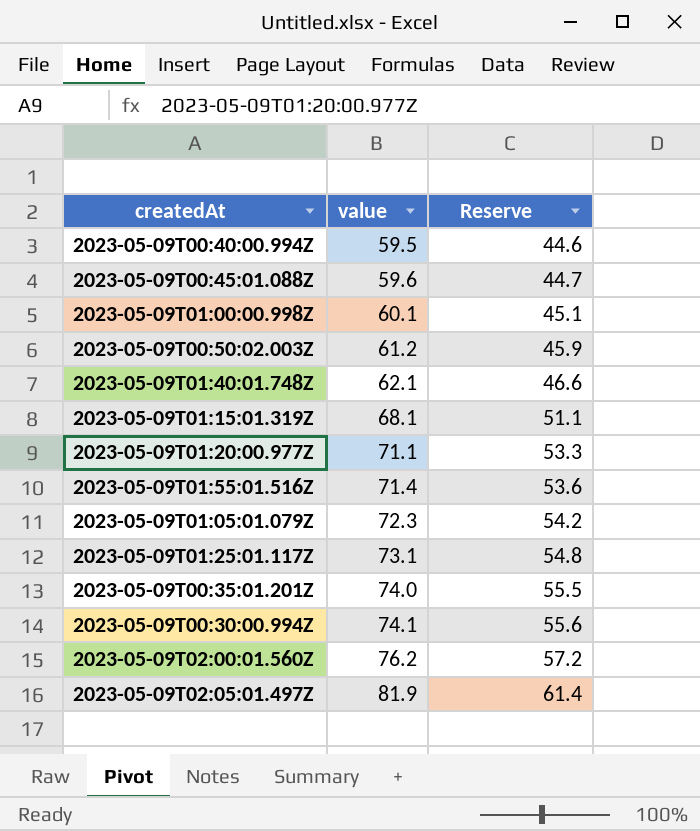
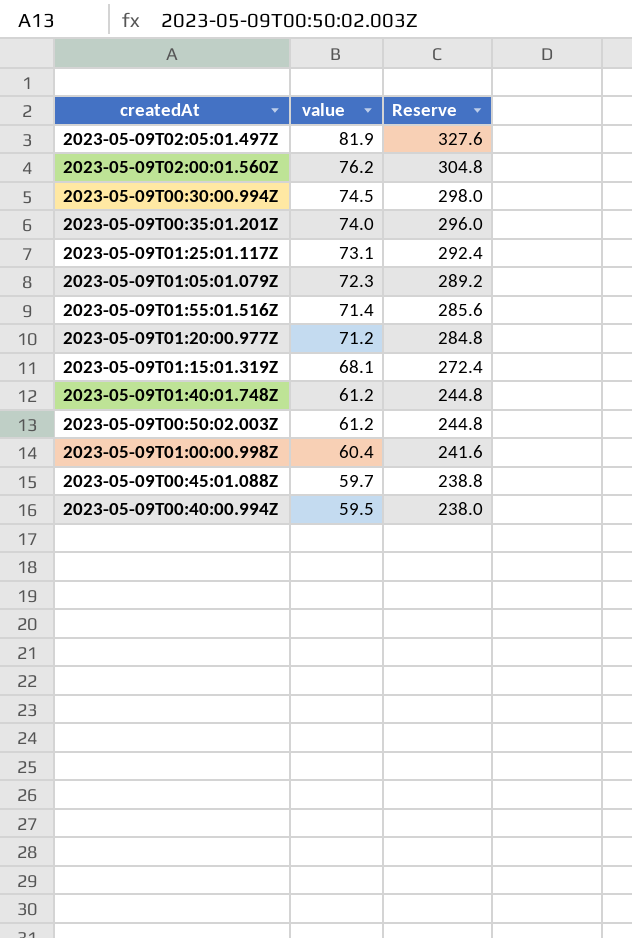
row order: value ascending -> value descending
column Reserve | formula: [value] * 0.75 -> [value] * 4
2023-05-09T00:30:00.994Z | value: 74.1 -> 74.5
2023-05-09T01:20:00.977Z | value: 71.1 -> 71.2
2023-05-09T01:40:01.748Z | value: 62.1 -> 61.2
2023-05-09T01:00:00.998Z | value: 60.1 -> 60.4
2023-05-09T00:45:01.088Z | value: 59.6 -> 59.7

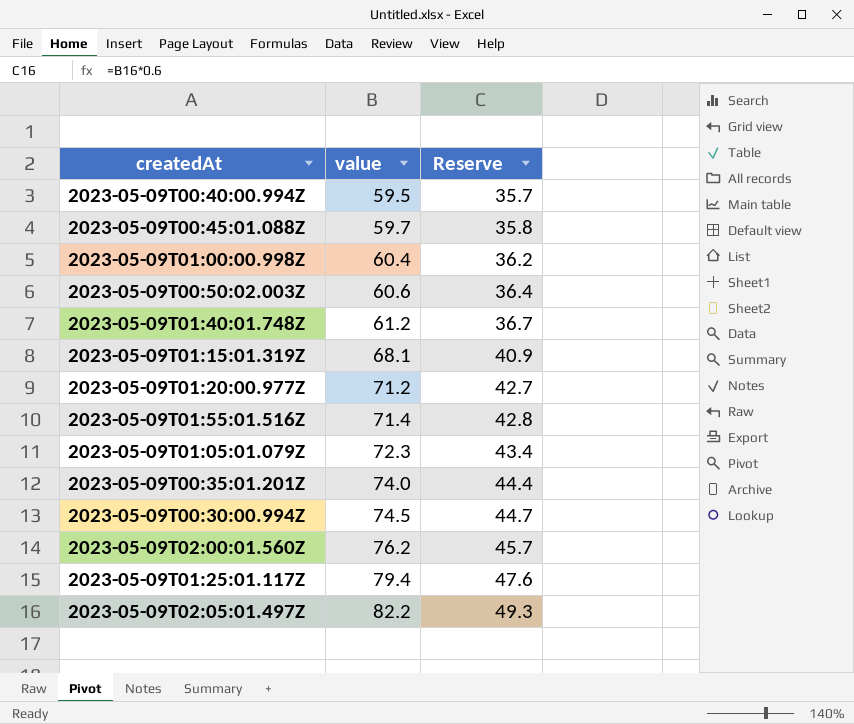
row order: value descending -> value ascending
column Reserve | formula: [value] * 4 -> [value] * 0.6
2023-05-09T00:50:02.003Z | value: 61.2 -> 60.6
2023-05-09T01:25:01.117Z | value: 73.1 -> 79.4
2023-05-09T02:05:01.497Z | value: 81.9 -> 82.2

